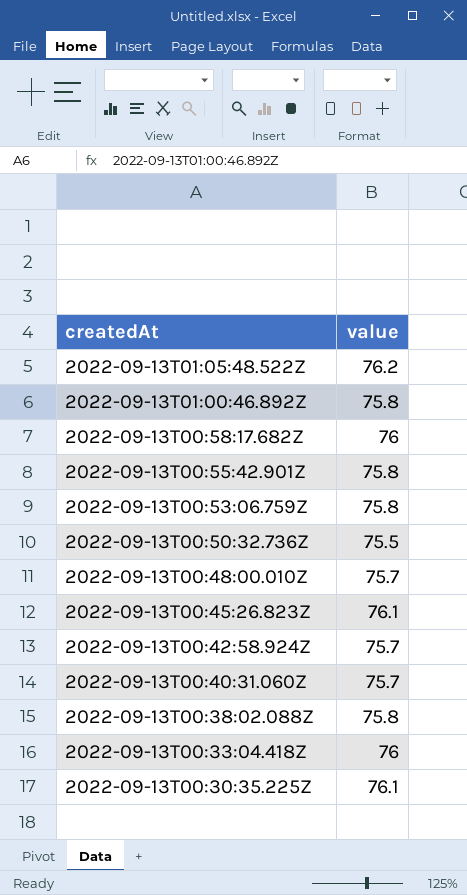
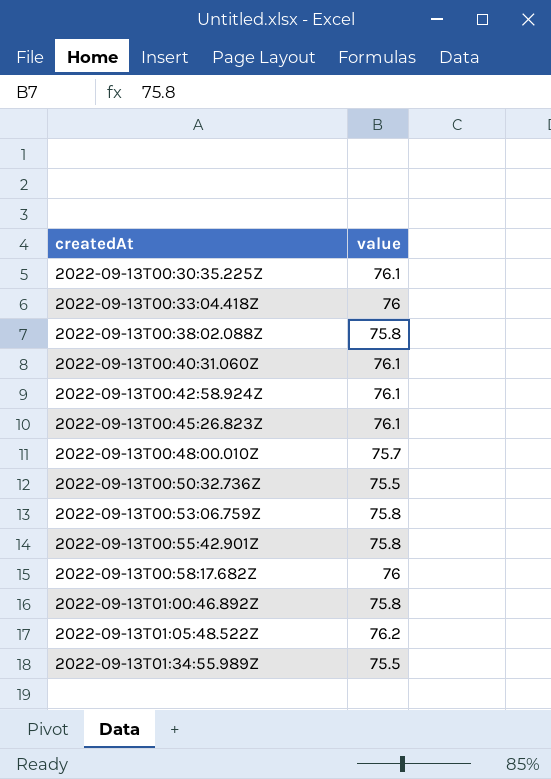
row order: createdAt descending -> createdAt ascending
2022-09-13T00:40:31.060Z | value: 75.7 -> 76.1
2022-09-13T00:42:58.924Z | value: 75.7 -> 76.1
row 2022-09-13T01:34:55.989Z: none -> 75.5

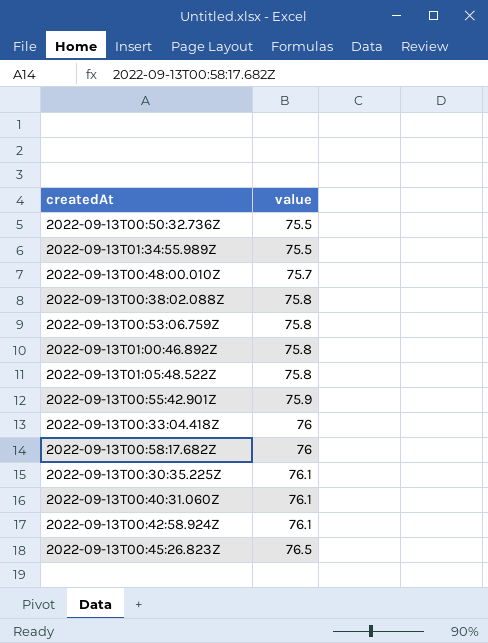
row order: createdAt ascending -> value ascending
2022-09-13T01:05:48.522Z | value: 76.2 -> 75.8
2022-09-13T00:55:42.901Z | value: 75.8 -> 75.9
2022-09-13T00:45:26.823Z | value: 76.1 -> 76.5

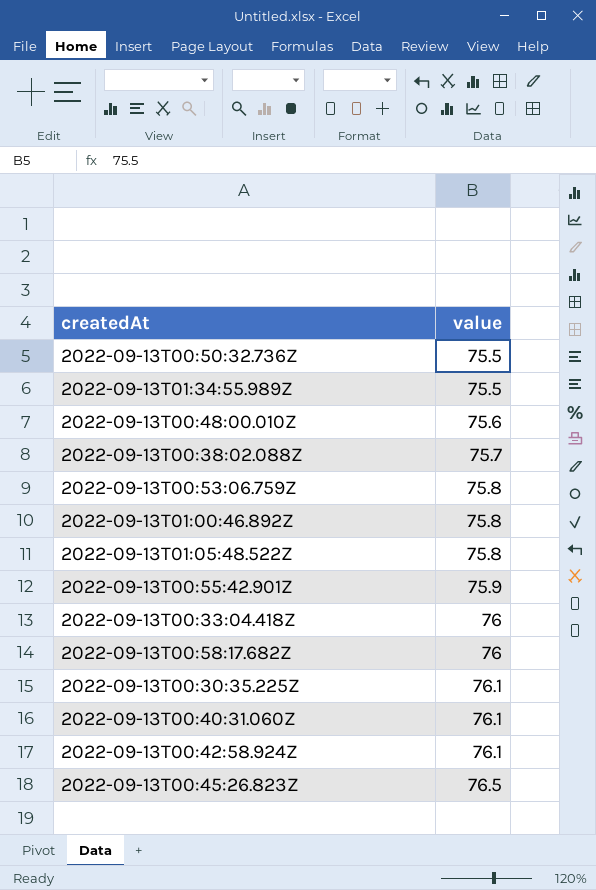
2022-09-13T00:48:00.010Z | value: 75.7 -> 75.6
2022-09-13T00:38:02.088Z | value: 75.8 -> 75.7

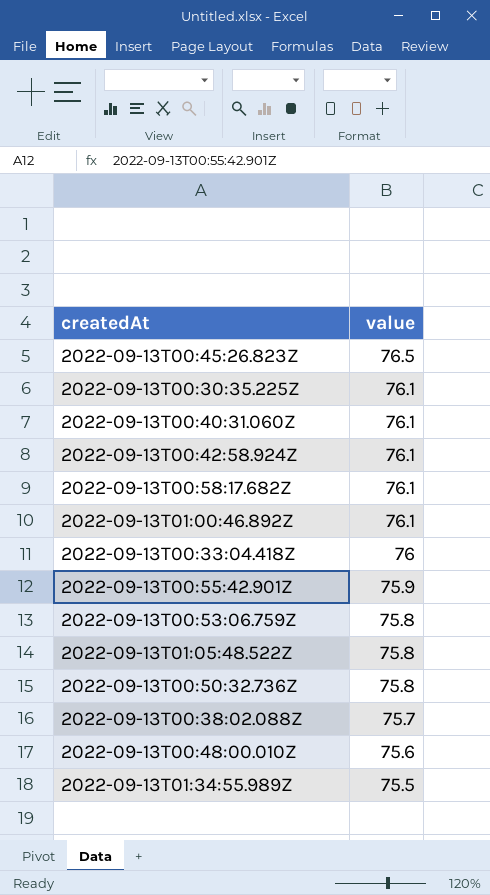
row order: value ascending -> value descending
2022-09-13T00:58:17.682Z | value: 76 -> 76.1
2022-09-13T01:00:46.892Z | value: 75.8 -> 76.1
2022-09-13T00:50:32.736Z | value: 75.5 -> 75.8

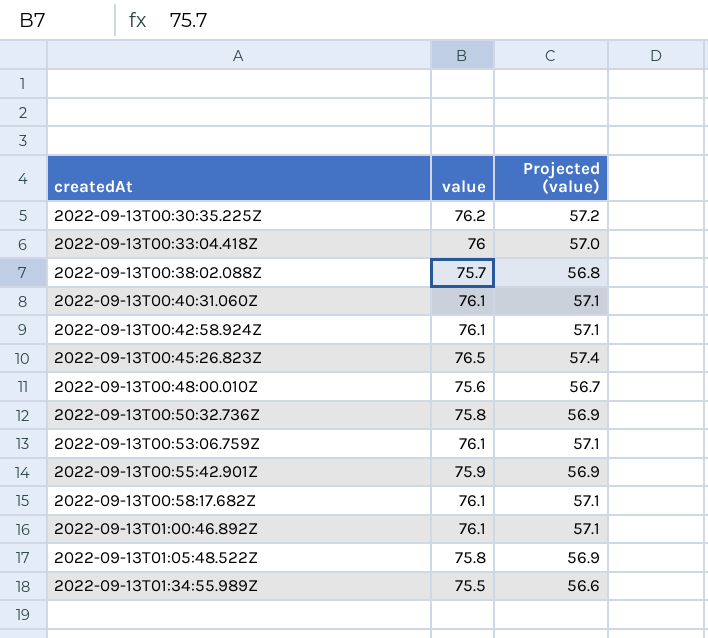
row order: value descending -> createdAt ascending
column Projected (value) | formula: none -> [value] * 0.75
2022-09-13T00:30:35.225Z | value: 76.1 -> 76.2
2022-09-13T00:53:06.759Z | value: 75.8 -> 76.1

